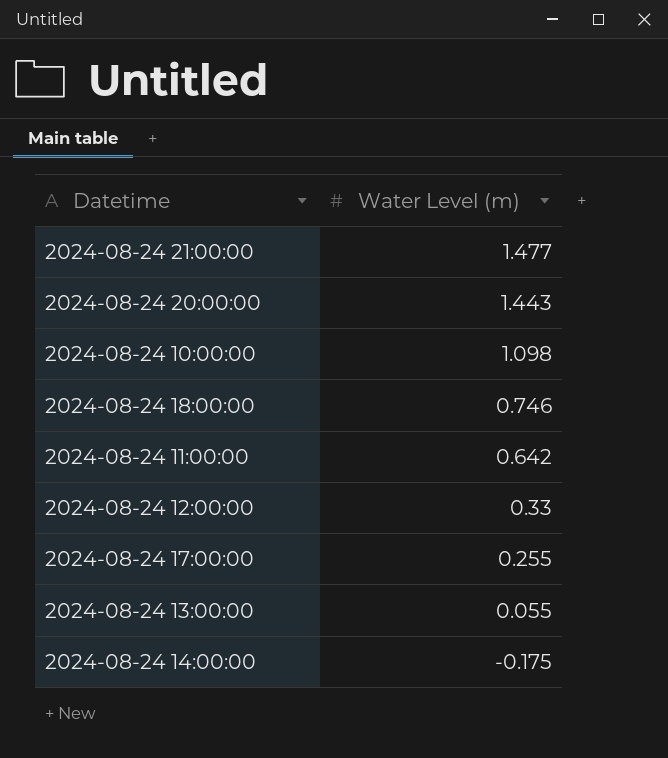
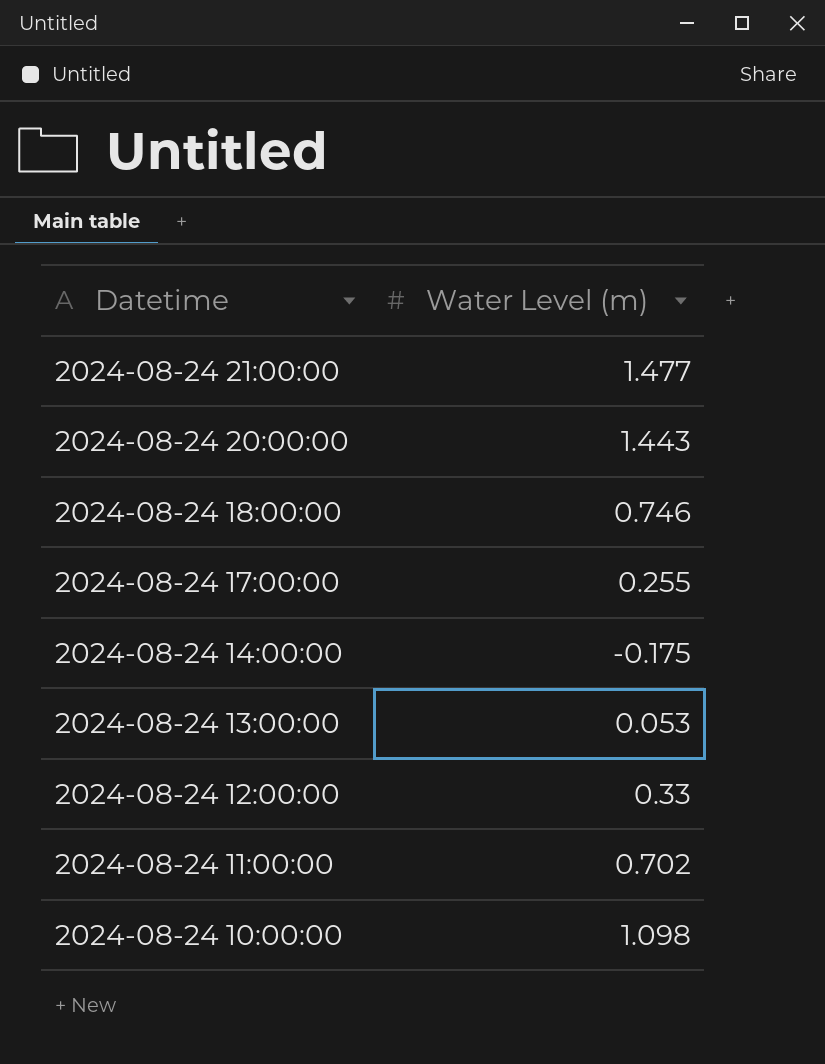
row order: Water Level (m) descending -> Datetime descending
2024-08-24 13:00:00 | Water Level (m): 0.055 -> 0.053
2024-08-24 11:00:00 | Water Level (m): 0.642 -> 0.702

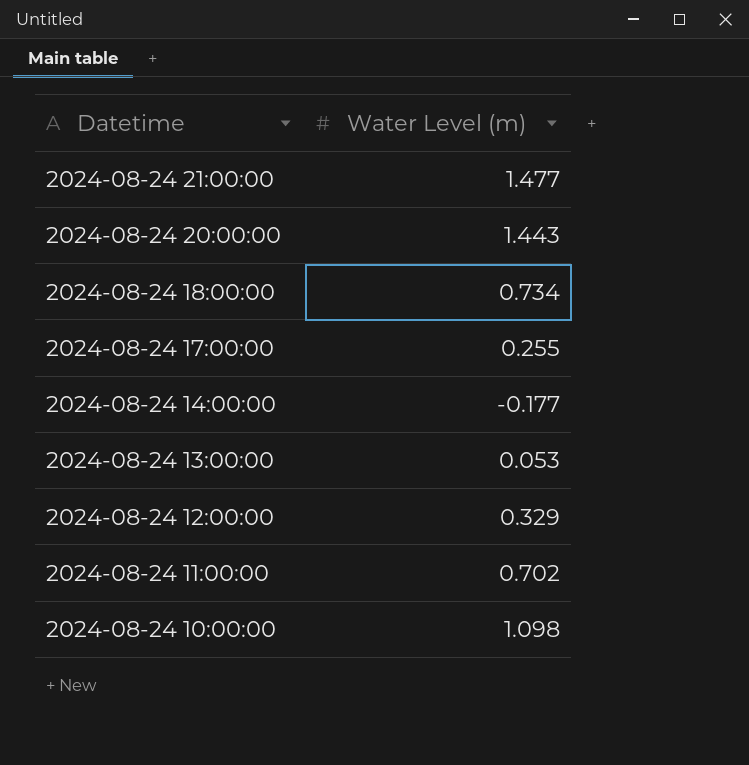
2024-08-24 18:00:00 | Water Level (m): 0.746 -> 0.734
2024-08-24 14:00:00 | Water Level (m): -0.175 -> -0.177
2024-08-24 12:00:00 | Water Level (m): 0.33 -> 0.329

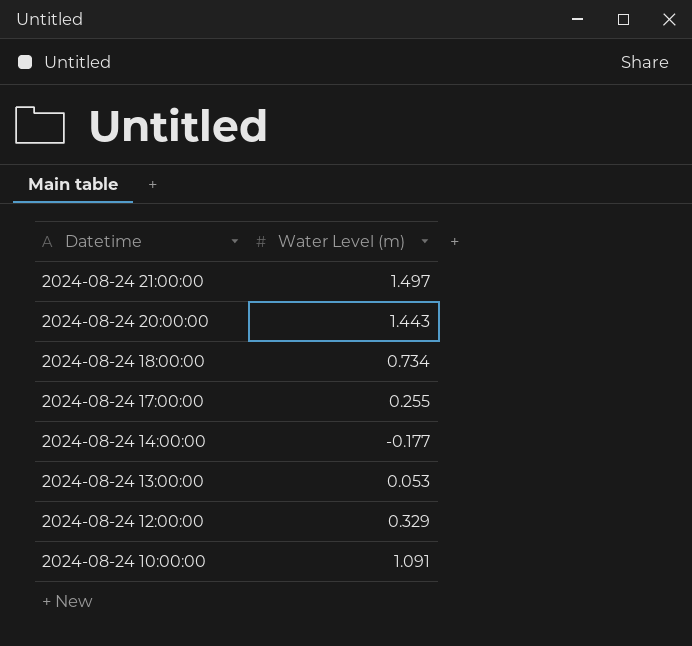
row 2024-08-24 11:00:00: 0.702 -> none
2024-08-24 21:00:00 | Water Level (m): 1.477 -> 1.497
2024-08-24 10:00:00 | Water Level (m): 1.098 -> 1.091

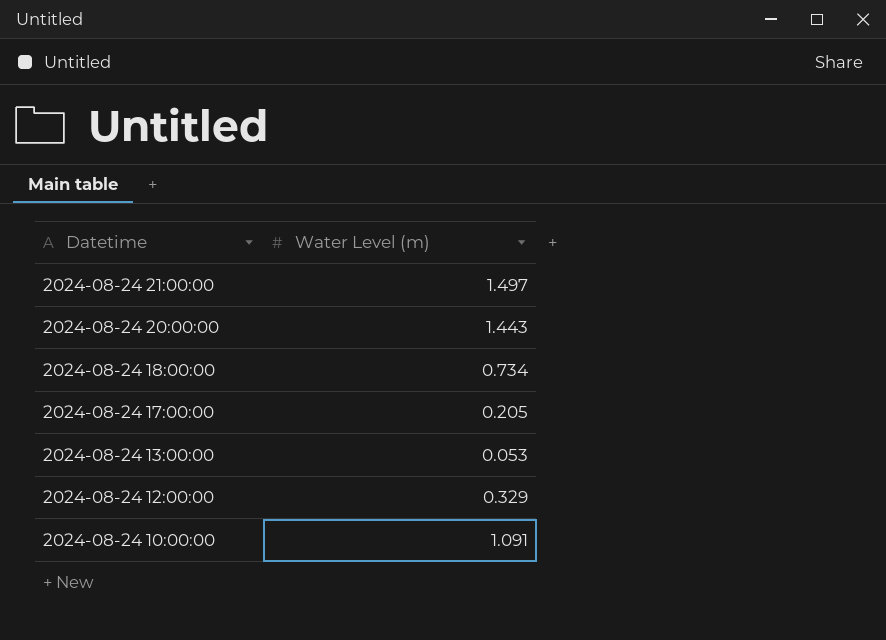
row 2024-08-24 14:00:00: -0.177 -> none
2024-08-24 17:00:00 | Water Level (m): 0.255 -> 0.205

